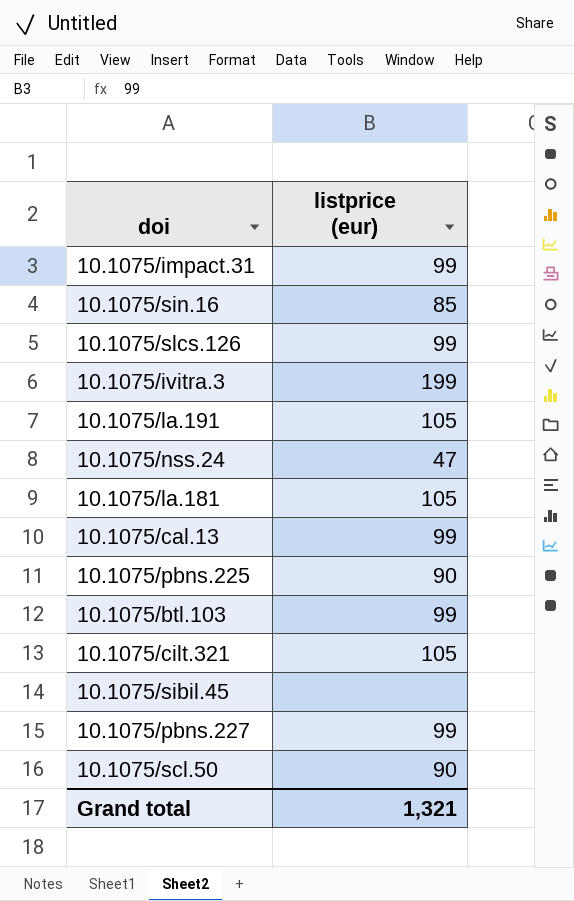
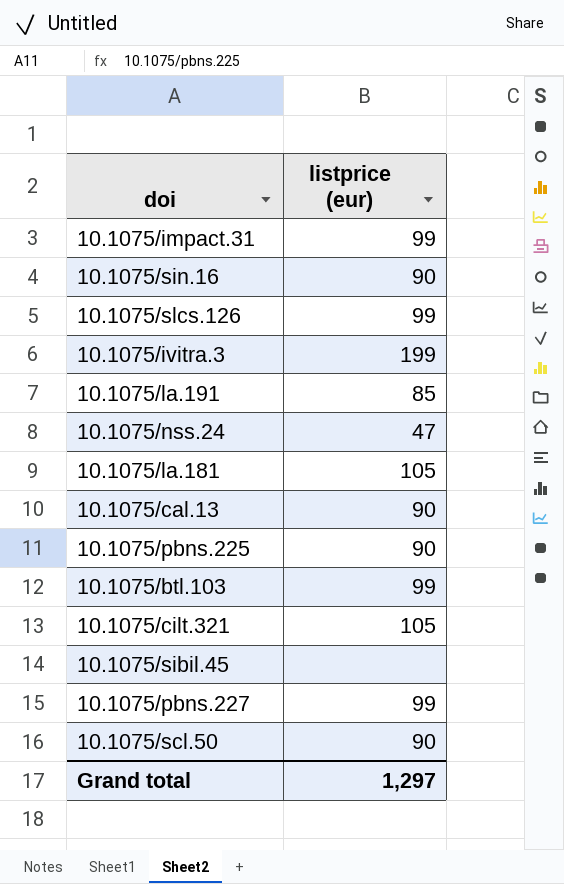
10.1075/sin.16 | listprice (eur): 85 -> 90
10.1075/la.191 | listprice (eur): 105 -> 85
10.1075/cal.13 | listprice (eur): 99 -> 90
Grand total | listprice (eur): 1,321 -> 1,297

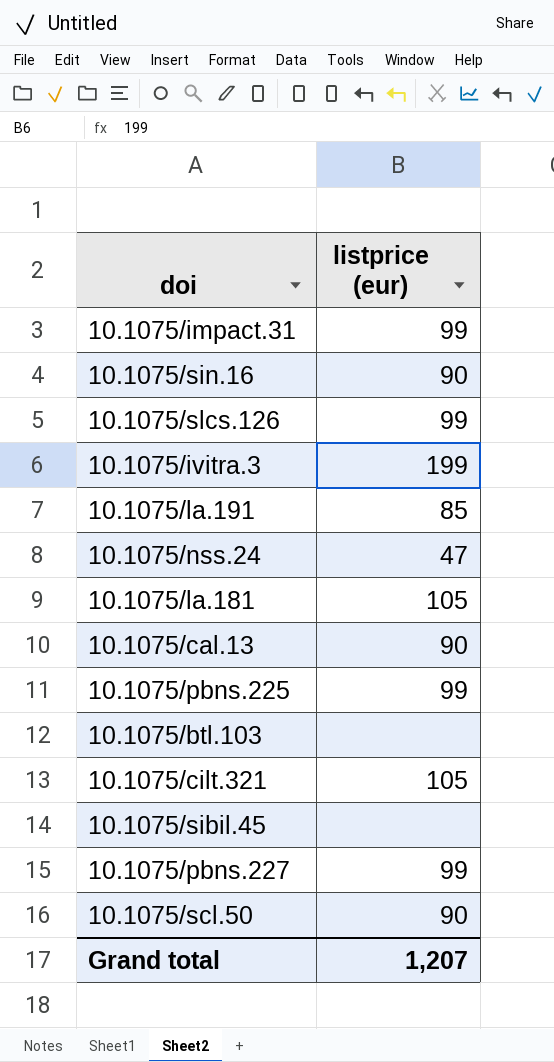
10.1075/pbns.225 | listprice (eur): 90 -> 99
10.1075/btl.103 | listprice (eur): 99 -> none
Grand total | listprice (eur): 1,297 -> 1,207

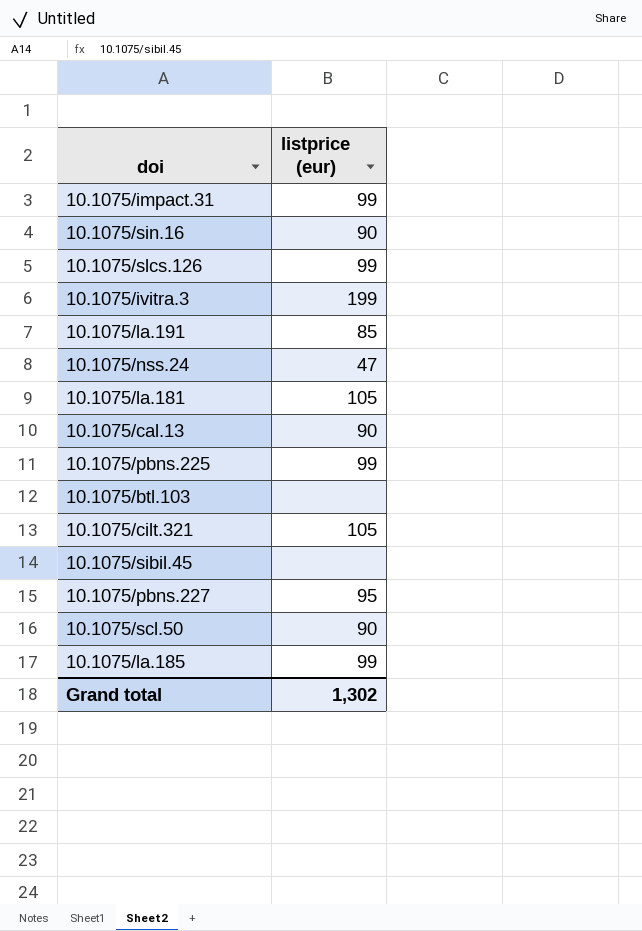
10.1075/pbns.227 | listprice (eur): 99 -> 95
row 10.1075/la.185: none -> 99
Grand total | listprice (eur): 1,207 -> 1,302

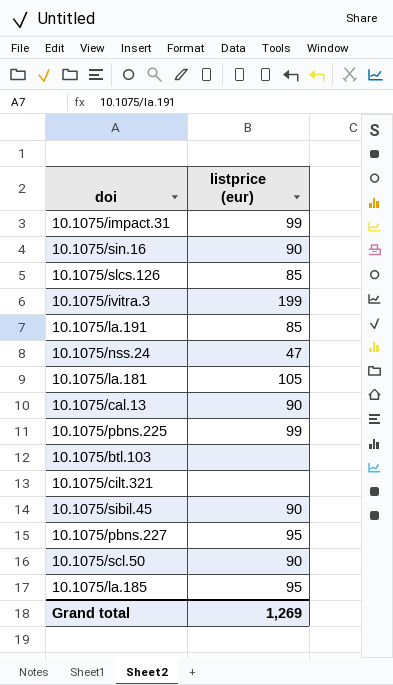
10.1075/slcs.126 | listprice (eur): 99 -> 85
10.1075/cilt.321 | listprice (eur): 105 -> none
10.1075/sibil.45 | listprice (eur): none -> 90
10.1075/la.185 | listprice (eur): 99 -> 95
Grand total | listprice (eur): 1,302 -> 1,269

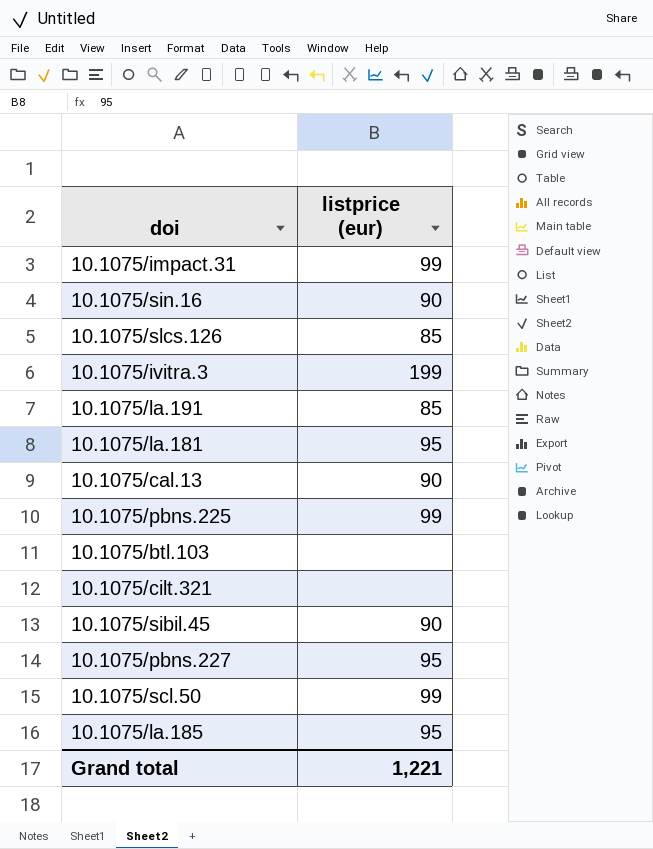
row 10.1075/nss.24: 47 -> none
10.1075/la.181 | listprice (eur): 105 -> 95
10.1075/scl.50 | listprice (eur): 90 -> 99
Grand total | listprice (eur): 1,269 -> 1,221

